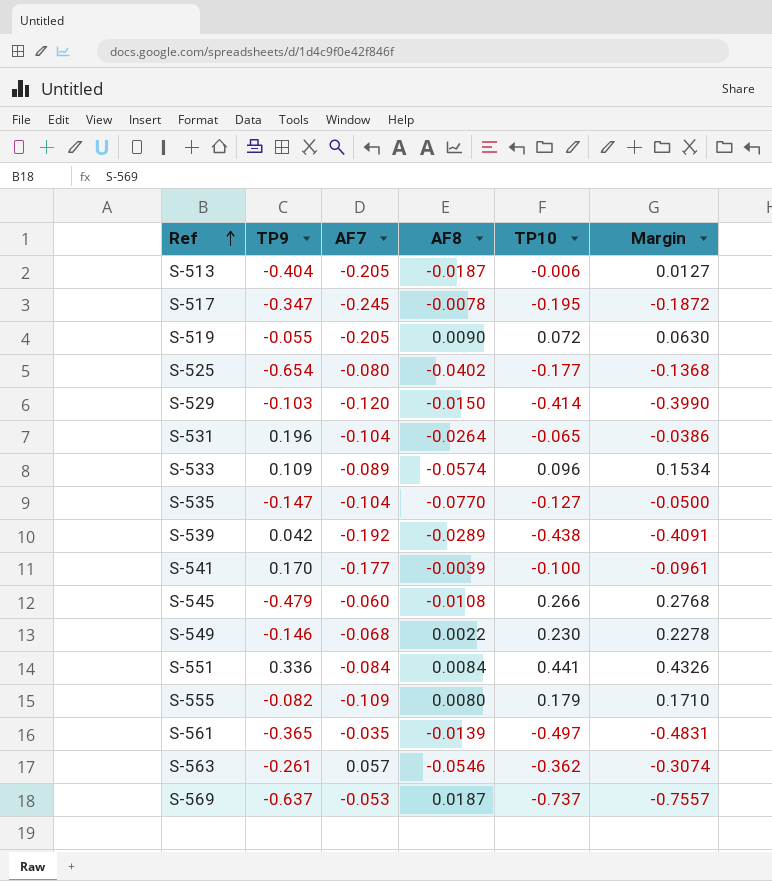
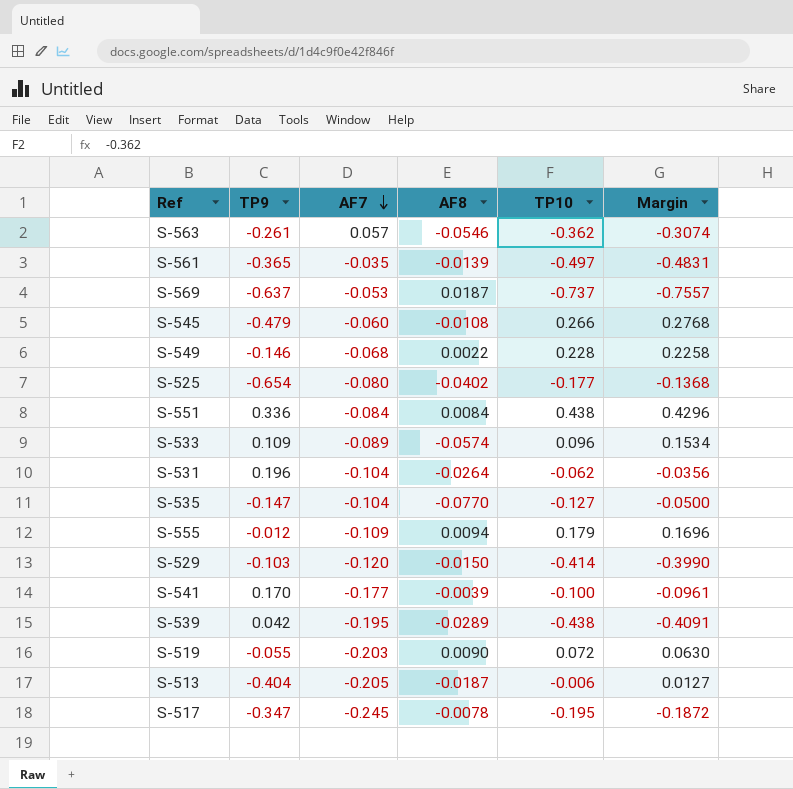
row order: Ref ascending -> AF7 descending
S-549 | TP10: 0.230 -> 0.228
S-549 | Margin: 0.2278 -> 0.2258
S-551 | TP10: 0.441 -> 0.438
S-551 | Margin: 0.4326 -> 0.4296
S-531 | TP10: -0.065 -> -0.062
S-531 | Margin: -0.0386 -> -0.0356
S-555 | TP9: -0.082 -> -0.012
S-555 | AF8: 0.0080 -> 0.0094
S-555 | Margin: 0.1710 -> 0.1696
S-539 | AF7: -0.192 -> -0.195
S-519 | AF7: -0.205 -> -0.203

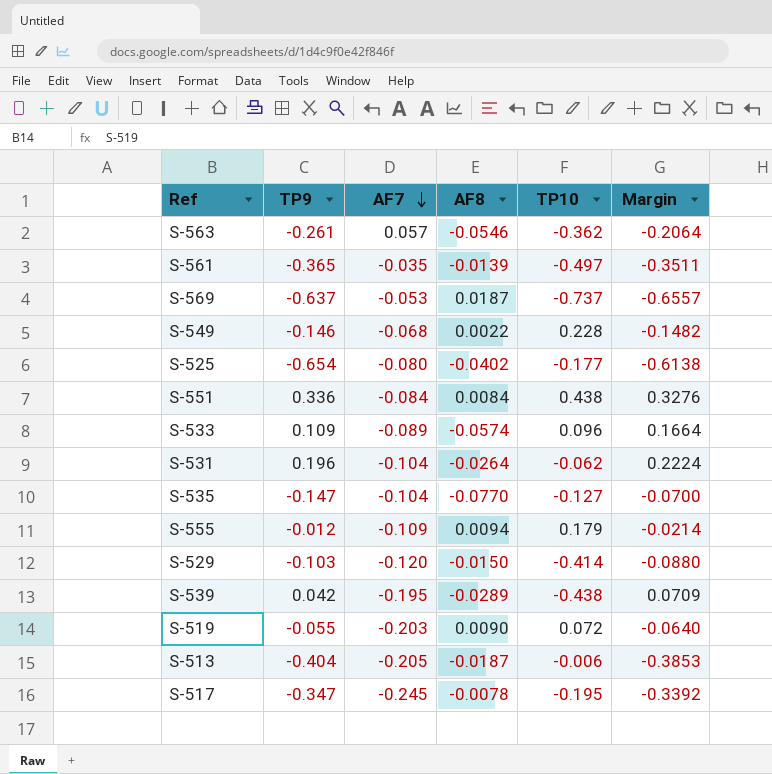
column Margin | formula: [TP10] - [AF8] -> [TP9] - [AF8]
row S-545: -0.479 | -0.060 | -0.0108 | 0.266 | 0.2768 -> none
row S-541: 0.170 | -0.177 | -0.0039 | -0.100 | -0.0961 -> none

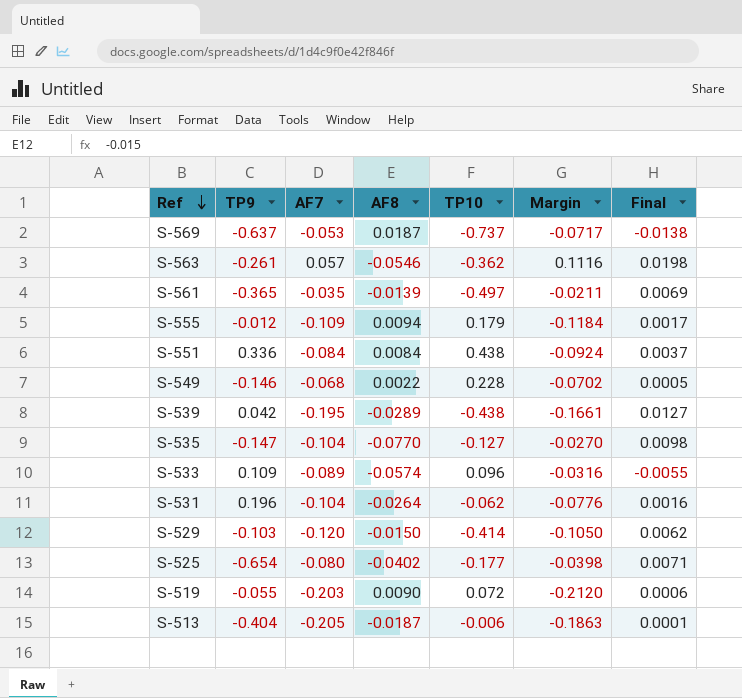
row order: AF7 descending -> Ref descending
column Margin | formula: [TP9] - [AF8] -> [AF7] - [AF8]
column Final | formula: none -> [AF8] * [TP10]
row S-517: -0.347 | -0.245 | -0.0078 | -0.195 | -0.3392 -> none

